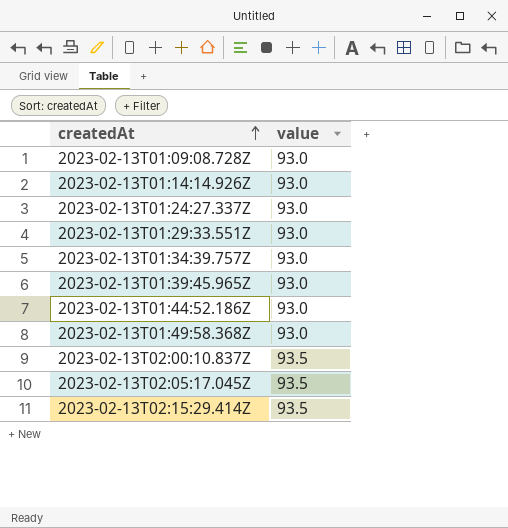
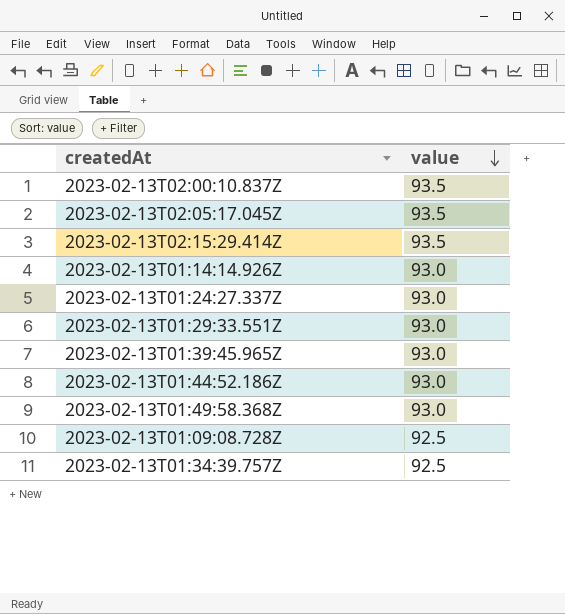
row order: createdAt ascending -> value descending
2023-02-13T01:09:08.728Z | value: 93.0 -> 92.5
2023-02-13T01:34:39.757Z | value: 93.0 -> 92.5

